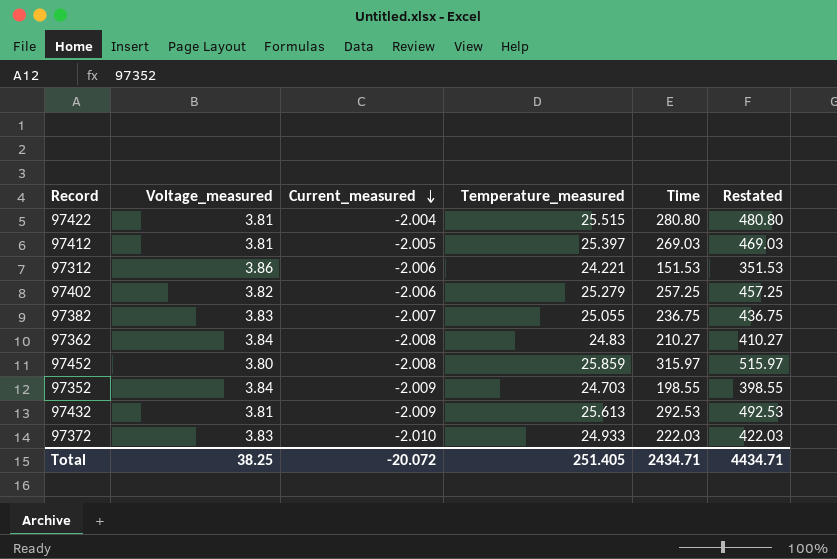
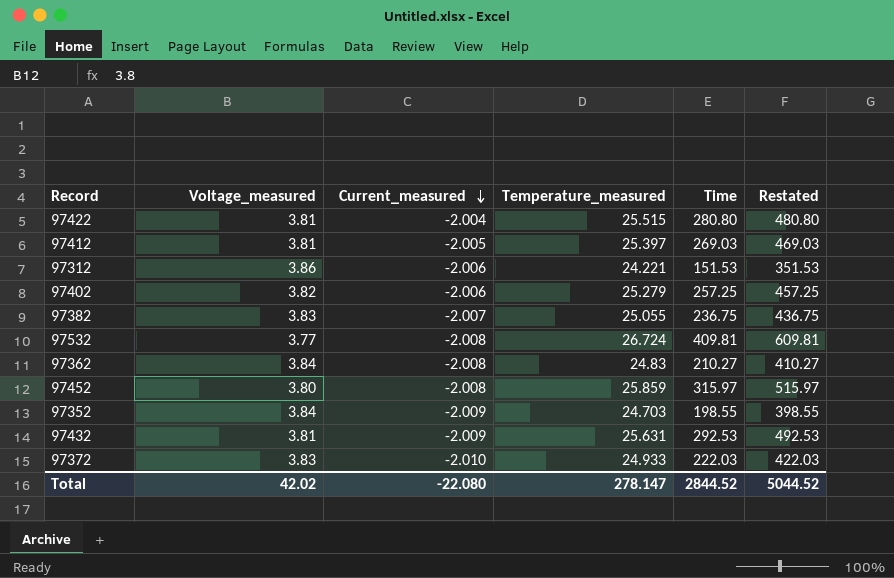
row 97532: none -> 3.77 | -2.008 | 26.724 | 409.81 | 609.81
97432 | Temperature_measured: 25.613 -> 25.631
Total | Voltage_measured: 38.25 -> 42.02
Total | Current_measured: -20.072 -> -22.080
Total | Temperature_measured: 251.405 -> 278.147
Total | Time: 2434.71 -> 2844.52
Total | Restated: 4434.71 -> 5044.52

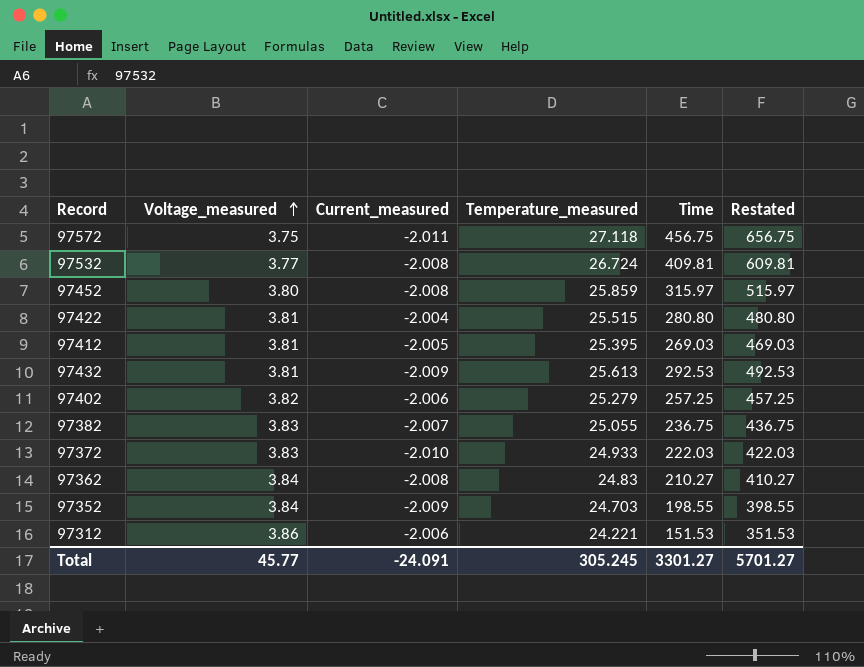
row order: Current_measured descending -> Voltage_measured ascending
row 97572: none -> 3.75 | -2.011 | 27.118 | 456.75 | 656.75
97412 | Temperature_measured: 25.397 -> 25.395
97432 | Temperature_measured: 25.631 -> 25.613
Total | Voltage_measured: 42.02 -> 45.77
Total | Current_measured: -22.080 -> -24.091
Total | Temperature_measured: 278.147 -> 305.245
Total | Time: 2844.52 -> 3301.27
Total | Restated: 5044.52 -> 5701.27

